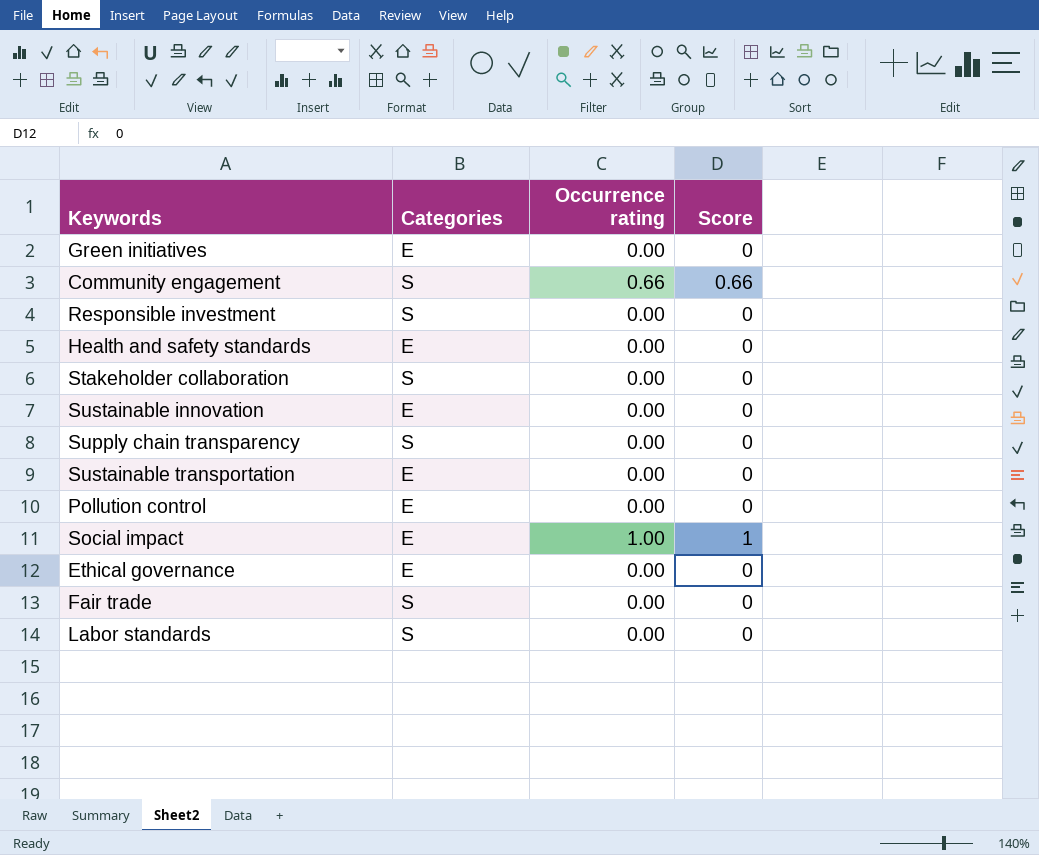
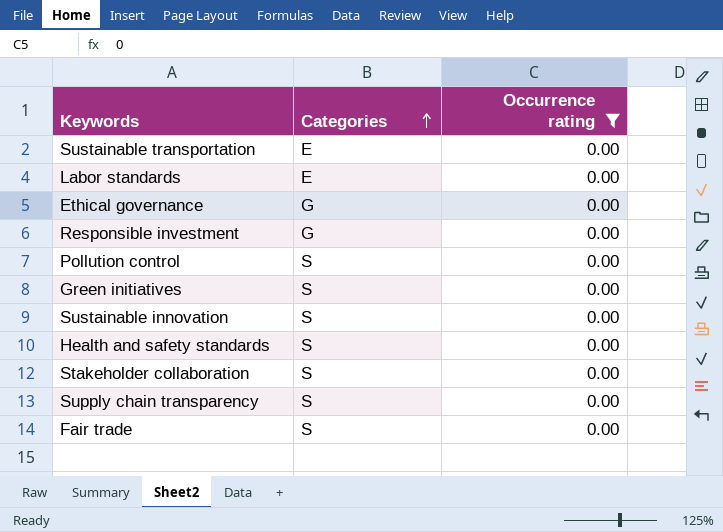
filter: none -> Occurrence rating = 0.00
row order: none -> Categories ascending
column Score | position: 4 -> none
Labor standards | Categories: S -> E
Ethical governance | Categories: E -> G
Responsible investment | Categories: S -> G
Pollution control | Categories: E -> S
Green initiatives | Categories: E -> S
Sustainable innovation | Categories: E -> S
Health and safety standards | Categories: E -> S

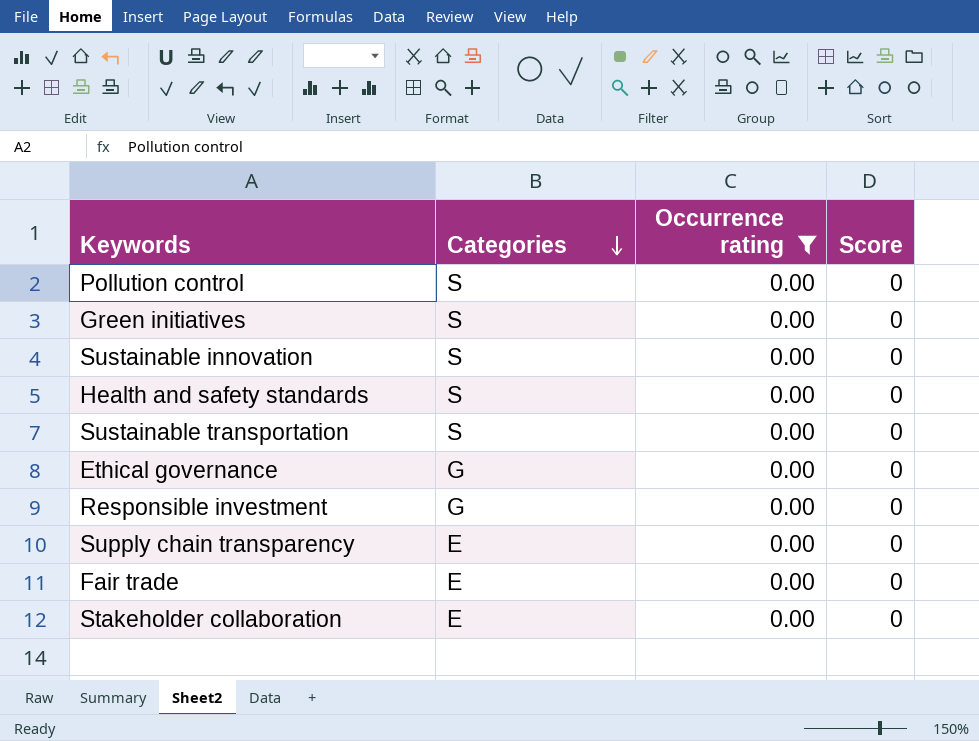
row order: Categories ascending -> Categories descending
column Score | position: none -> 4
row Labor standards: E | 0.00 -> none
Sustainable transportation | Categories: E -> S
Supply chain transparency | Categories: S -> E
Fair trade | Categories: S -> E
Stakeholder collaboration | Categories: S -> E

